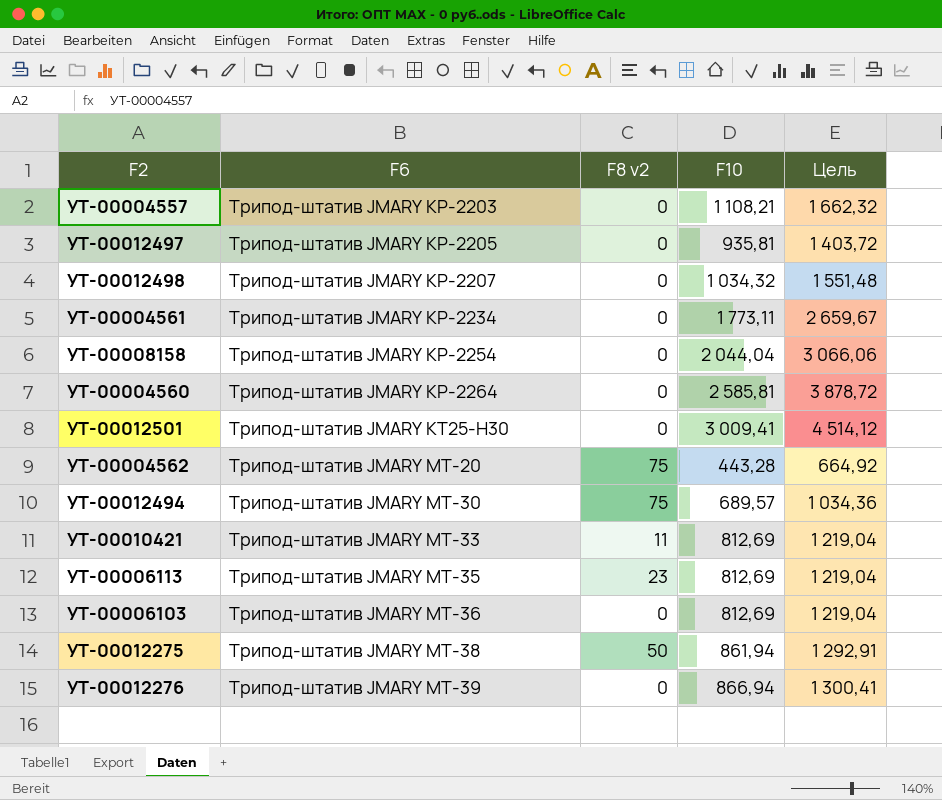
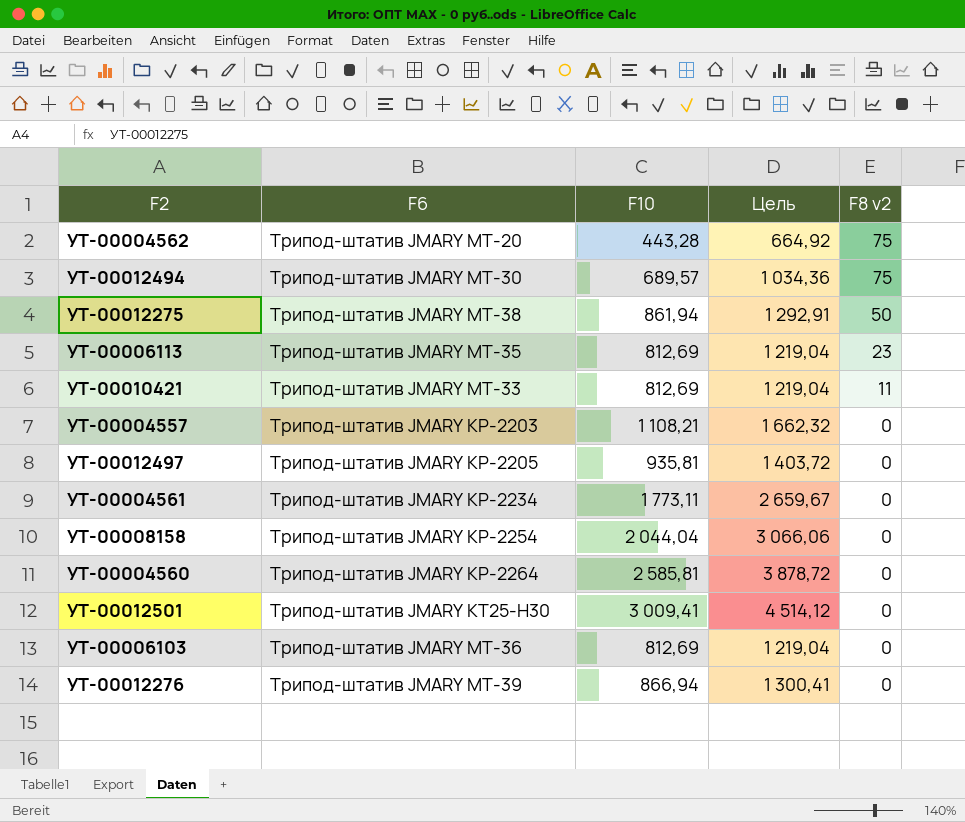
row order: F6 ascending -> F8 v2 descending
column F8 v2 | position: 3 -> 5
row УТ-00012498: Трипод-штатив JMARY KP-2207 | 0 | 1 034,32 | 1 551,48 -> none

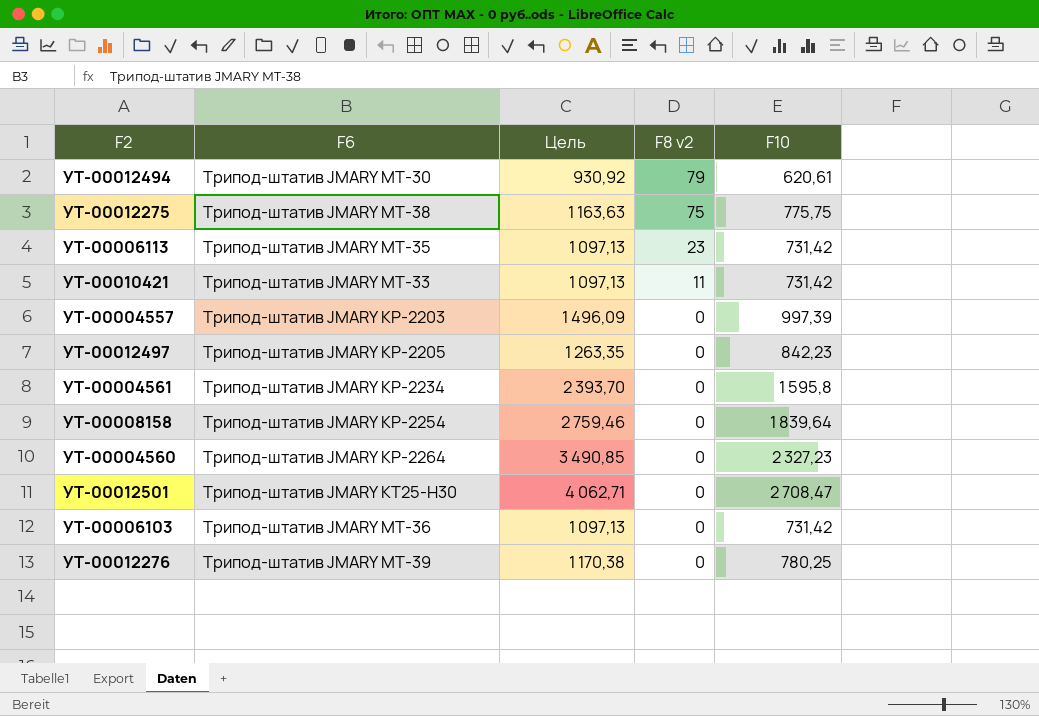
column F10 | position: 3 -> 5
row УТ-00004562: Трипод-штатив JMARY MT-20 | 443,28 | 664,92 | 75 -> none
УТ-00012494 | Цель: 1 034,36 -> 930,92
УТ-00012494 | F8 v2: 75 -> 79
УТ-00012494 | F10: 689,57 -> 620,61
УТ-00012275 | Цель: 1 292,91 -> 1 163,63
УТ-00012275 | F8 v2: 50 -> 75
УТ-00012275 | F10: 861,94 -> 775,75
УТ-00006113 | Цель: 1 219,04 -> 1 097,13
УТ-00006113 | F10: 812,69 -> 731,42
УТ-00010421 | Цель: 1 219,04 -> 1 097,13
УТ-00010421 | F10: 812,69 -> 731,42
УТ-00004557 | Цель: 1 662,32 -> 1 496,09
УТ-00004557 | F10: 1 108,21 -> 997,39
УТ-00012497 | Цель: 1 403,72 -> 1 263,35
УТ-00012497 | F10: 935,81 -> 842,23
УТ-00004561 | Цель: 2 659,67 -> 2 393,70
УТ-00004561 | F10: 1 773,11 -> 1 595,8
УТ-00008158 | Цель: 3 066,06 -> 2 759,46
УТ-00008158 | F10: 2 044,04 -> 1 839,64
УТ-00004560 | Цель: 3 878,72 -> 3 490,85
УТ-00004560 | F10: 2 585,81 -> 2 327,23
УТ-00012501 | Цель: 4 514,12 -> 4 062,71
УТ-00012501 | F10: 3 009,41 -> 2 708,47
УТ-00006103 | Цель: 1 219,04 -> 1 097,13
УТ-00006103 | F10: 812,69 -> 731,42
УТ-00012276 | Цель: 1 300,41 -> 1 170,38
УТ-00012276 | F10: 866,94 -> 780,25

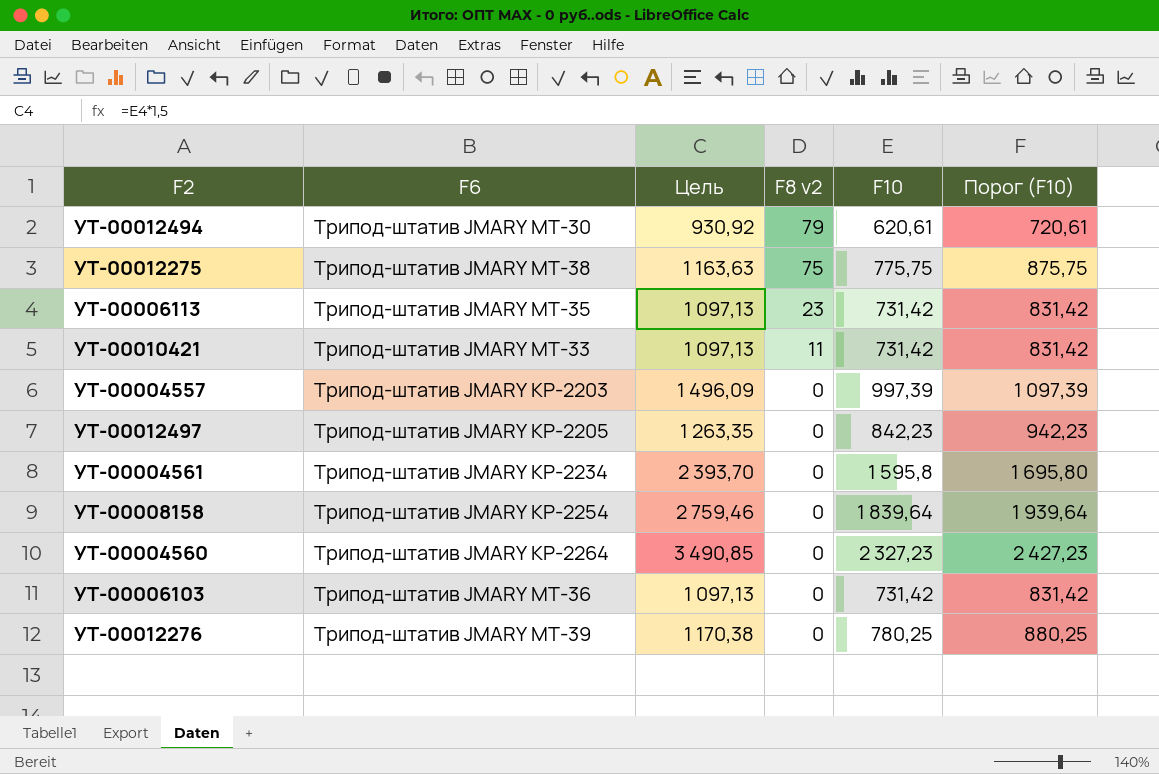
column Порог (F10) | formula: none -> [F10] + 100
row УТ-00012501: Трипод-штатив JMARY KT25-H30 | 4 062,71 | 0 | 2 708,47 -> none

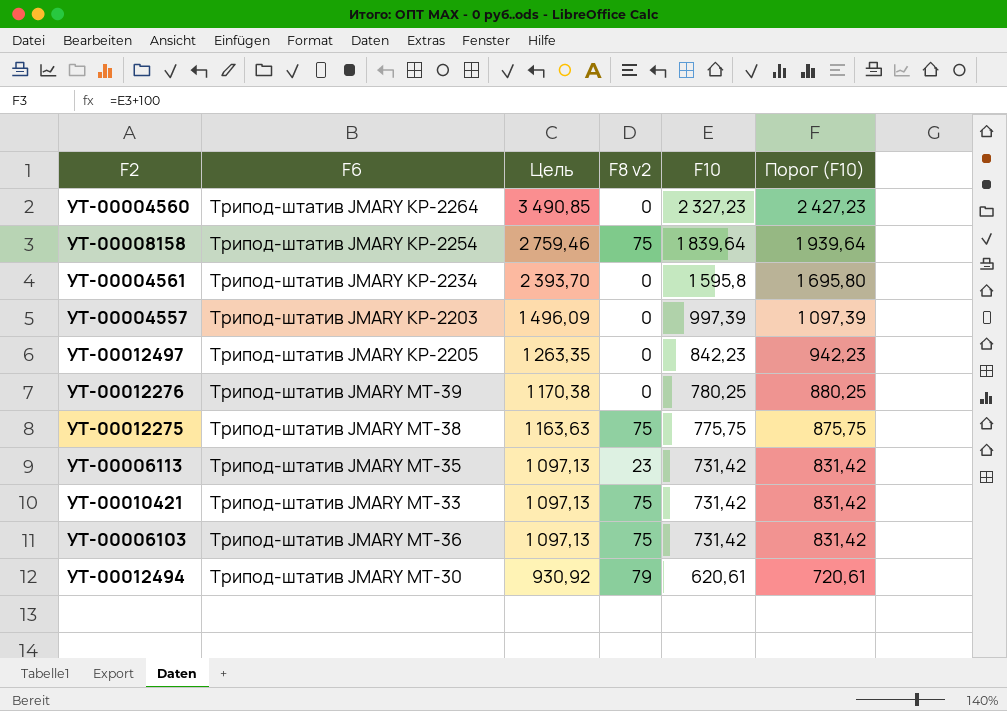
row order: F8 v2 descending -> Цель descending
УТ-00008158 | F8 v2: 0 -> 75
УТ-00010421 | F8 v2: 11 -> 75
УТ-00006103 | F8 v2: 0 -> 75

